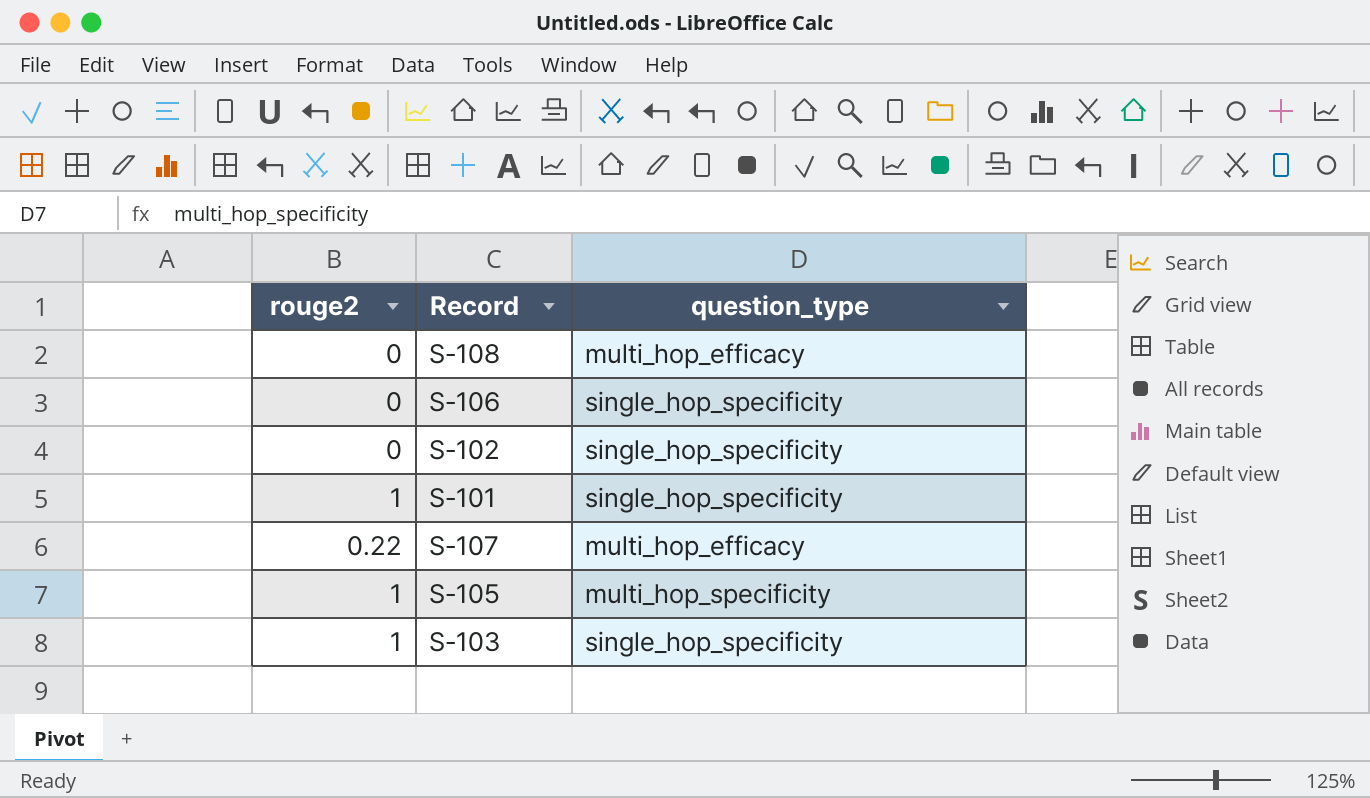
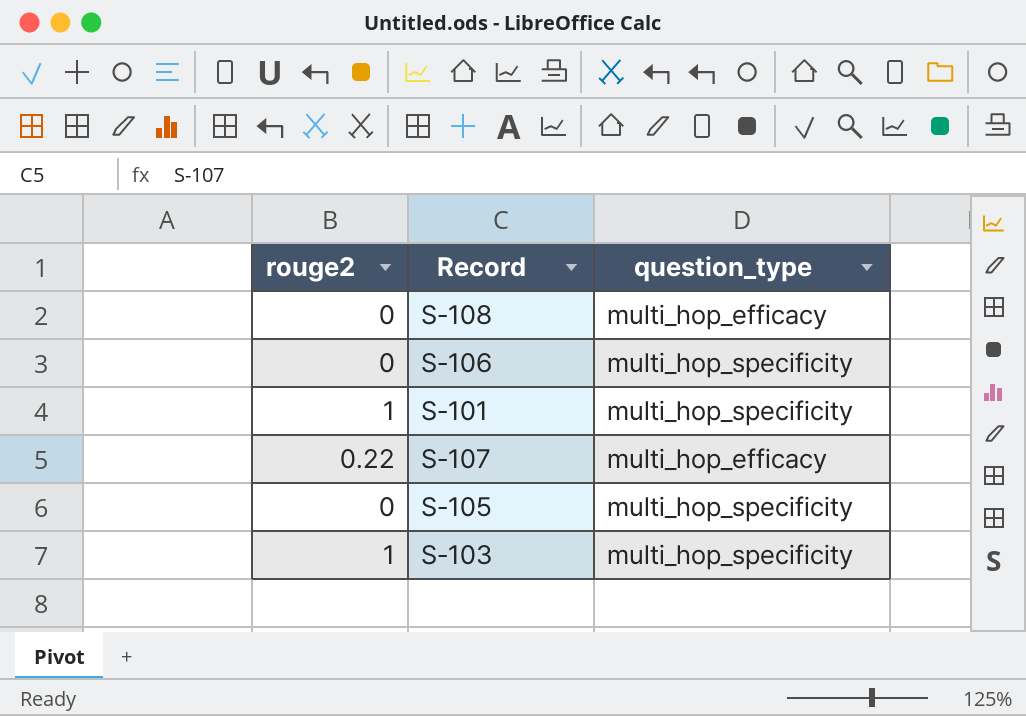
row S-102: 0 | single_hop_specificity -> none
S-106 | question_type: single_hop_specificity -> multi_hop_specificity
S-101 | question_type: single_hop_specificity -> multi_hop_specificity
S-105 | rouge2: 1 -> 0
S-103 | question_type: single_hop_specificity -> multi_hop_specificity

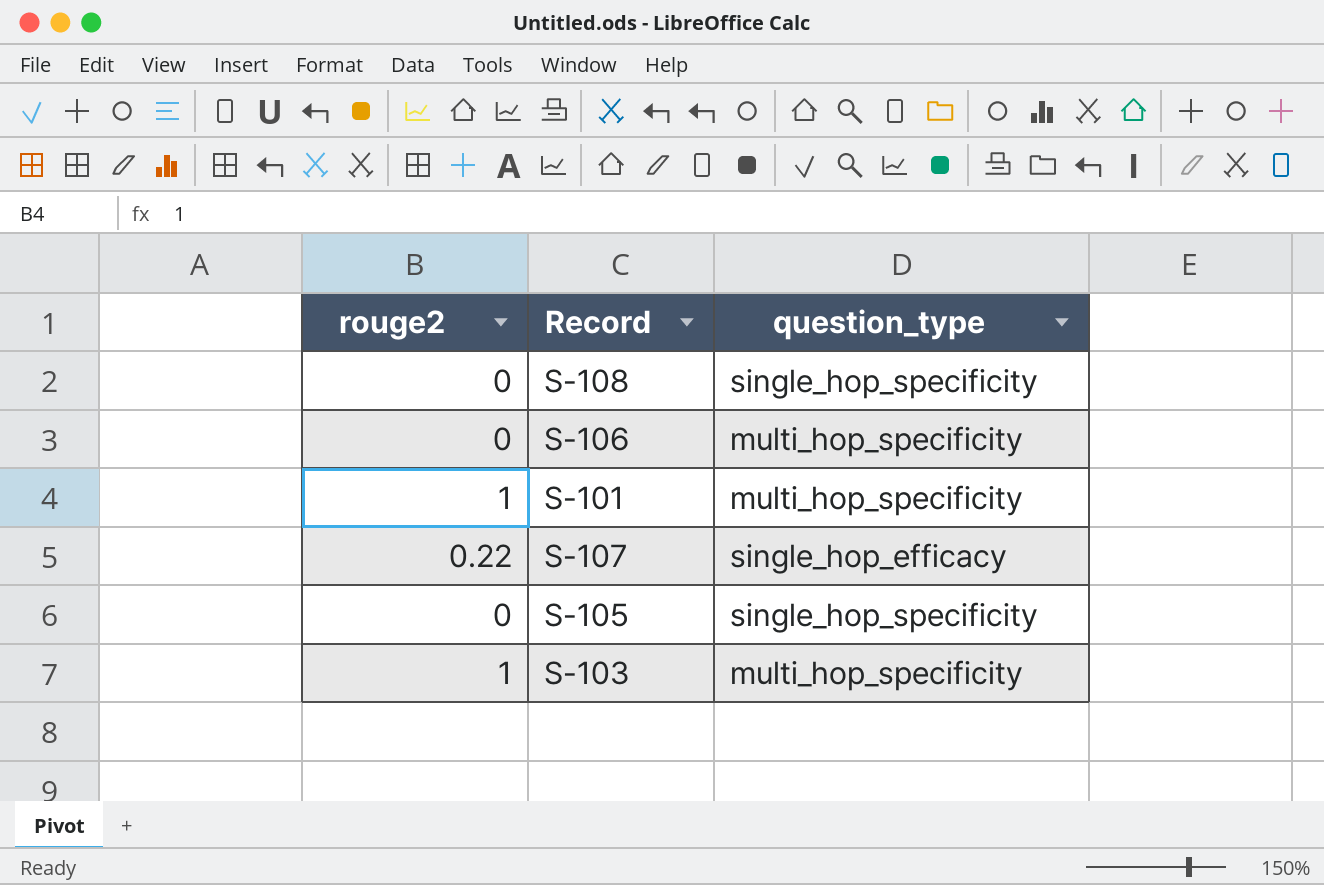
S-108 | question_type: multi_hop_efficacy -> single_hop_specificity
S-107 | question_type: multi_hop_efficacy -> single_hop_efficacy
S-105 | question_type: multi_hop_specificity -> single_hop_specificity

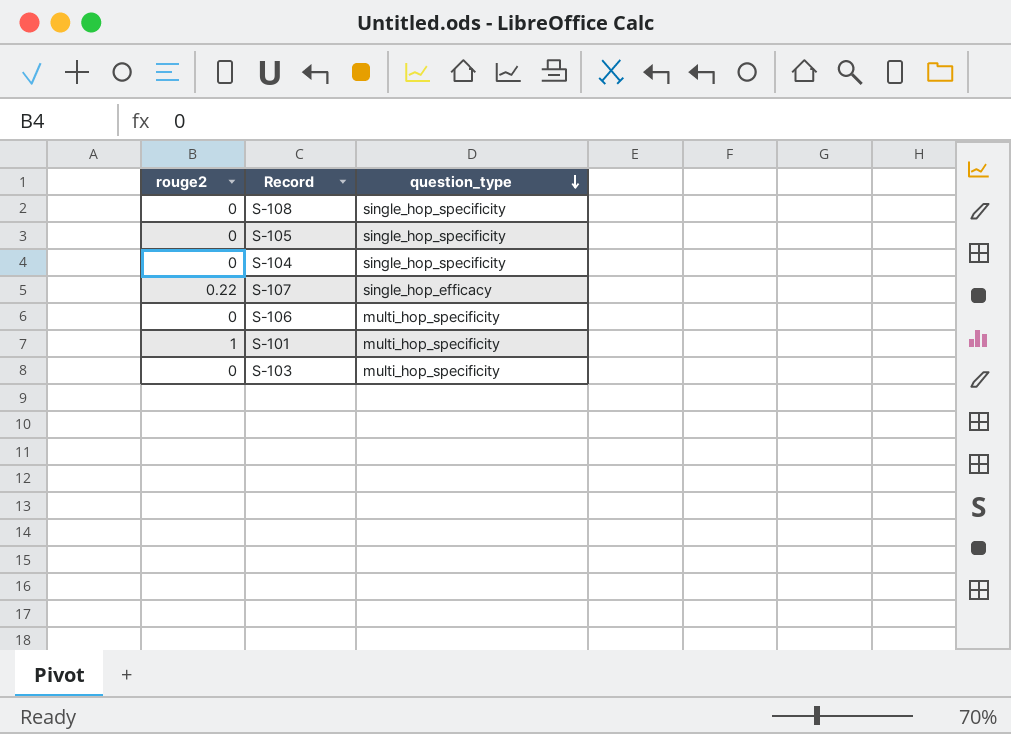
row order: none -> question_type descending
row S-104: none -> 0 | single_hop_specificity
S-103 | rouge2: 1 -> 0

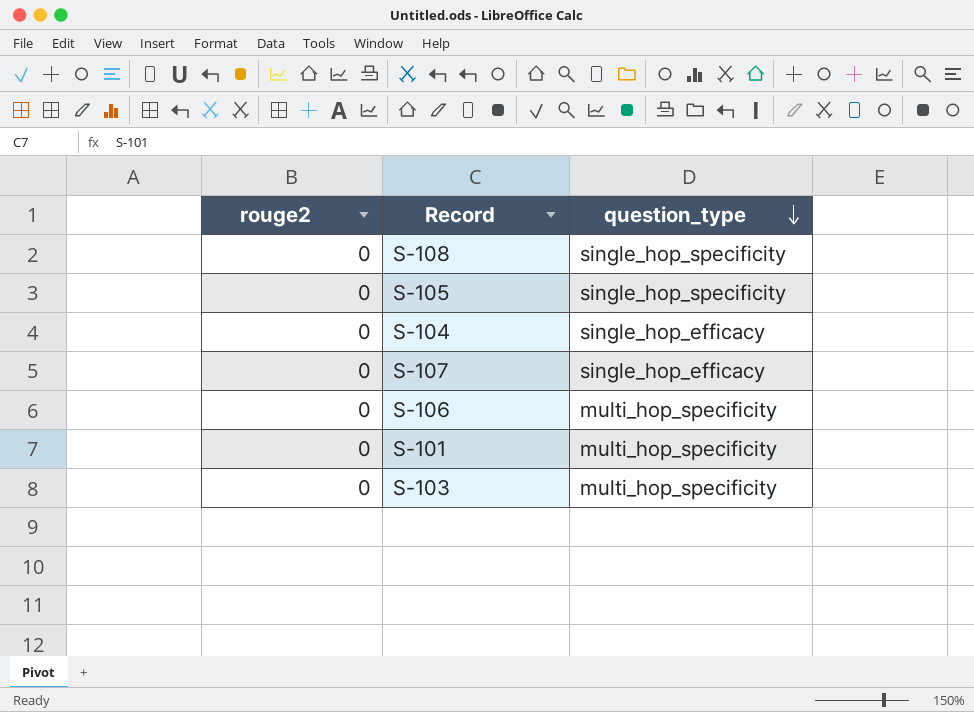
S-104 | question_type: single_hop_specificity -> single_hop_efficacy
S-107 | rouge2: 0.22 -> 0
S-101 | rouge2: 1 -> 0

